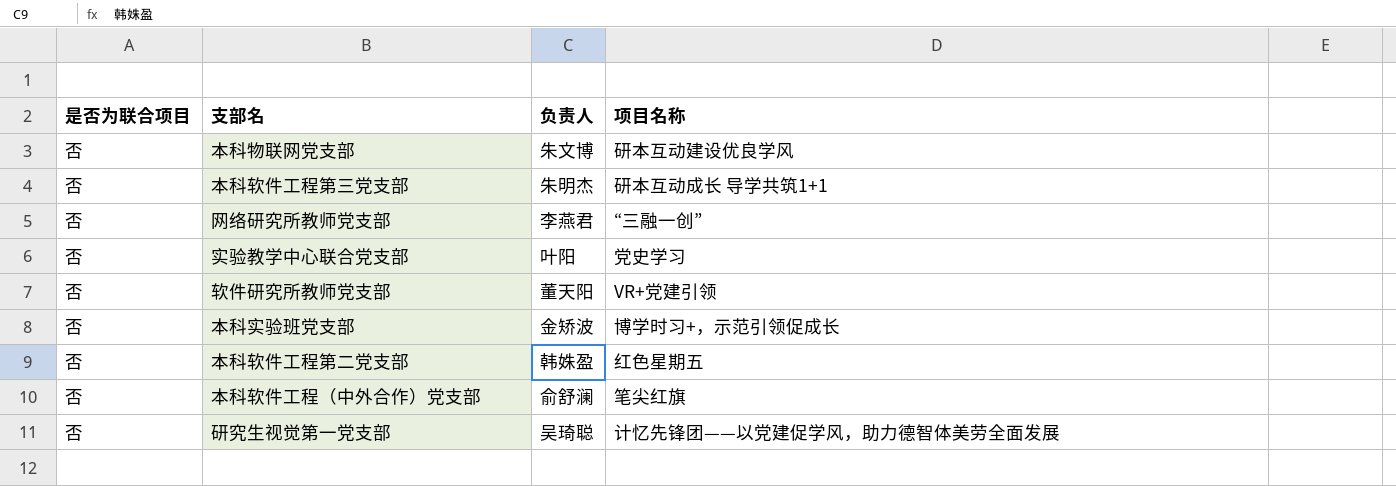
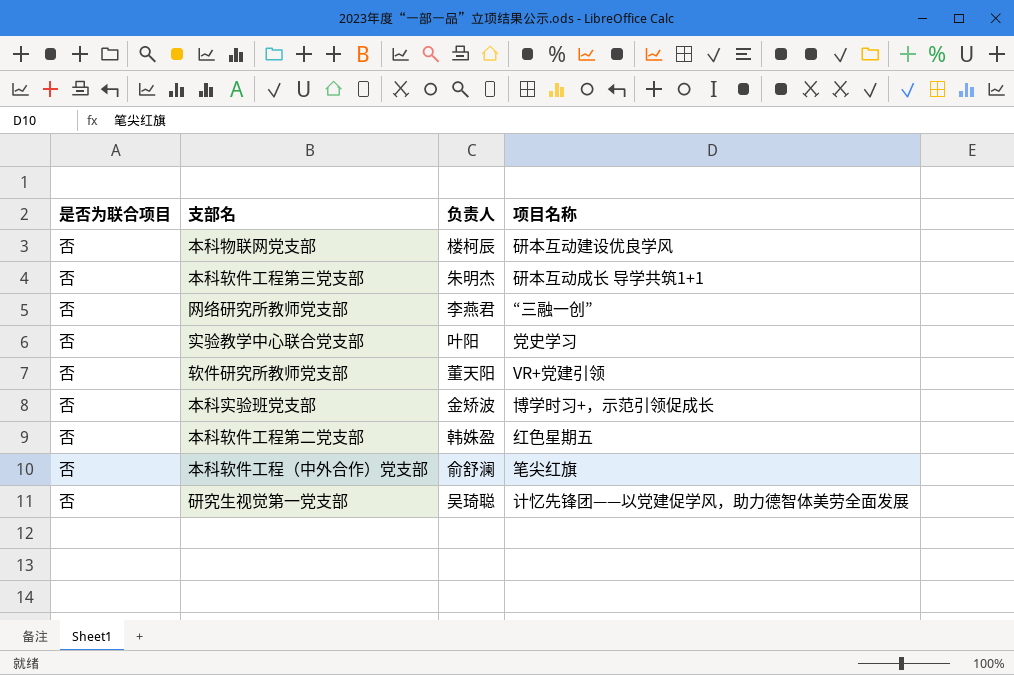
本科物联网党支部 | 负责人: 朱文博 -> 楼柯辰

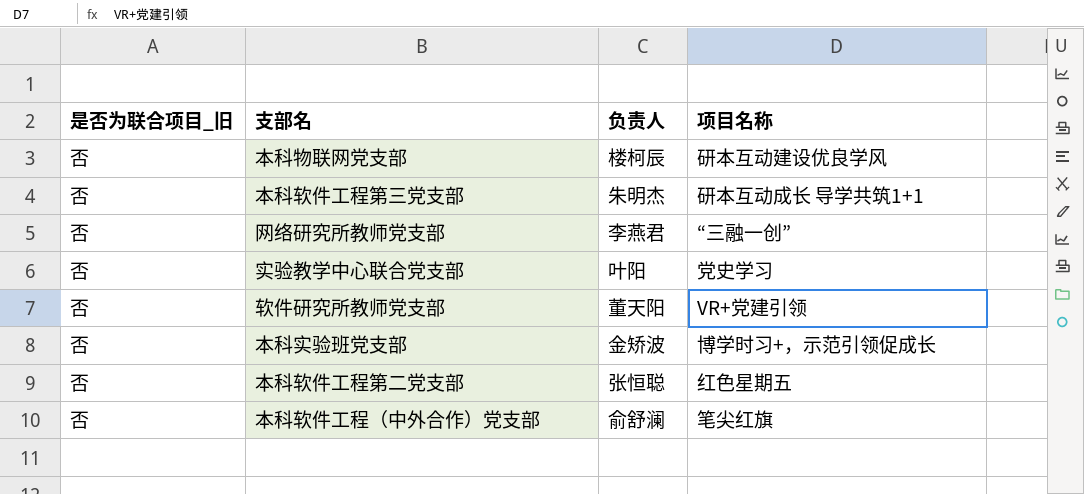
column name: 是否为联合项目 -> 是否为联合项目_旧
row 研究生视觉第一党支部: 否 | 吴琦聪 | 计忆先锋团——以党建促学风，助力德智体美劳全面发展 -> none
本科软件工程第二党支部 | 负责人: 韩姝盈 -> 张恒聪

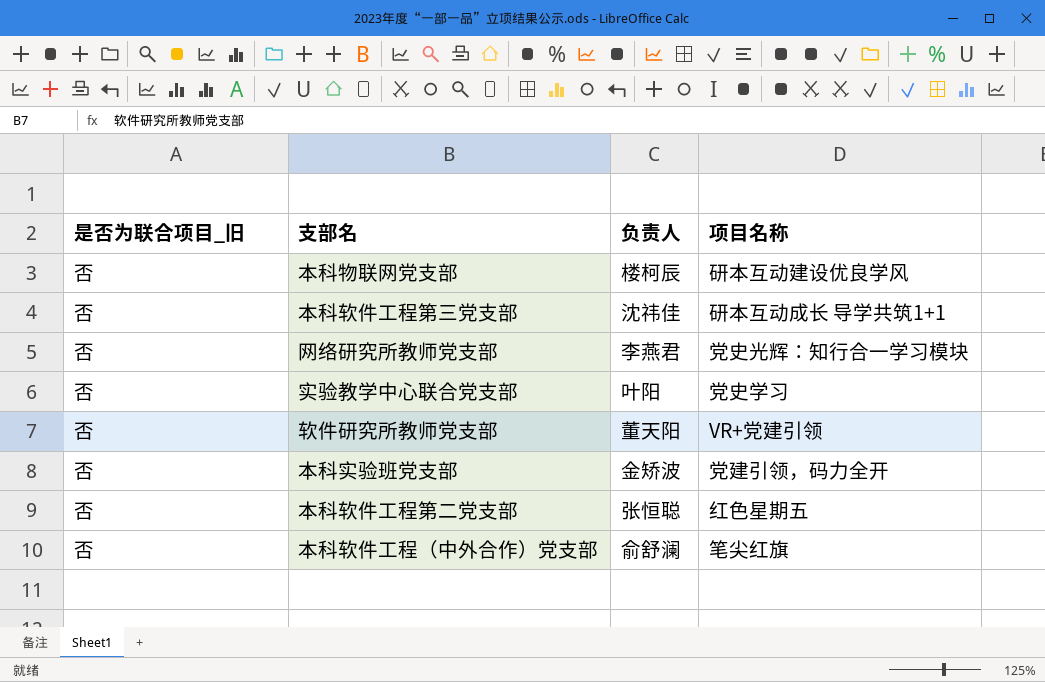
本科软件工程第三党支部 | 负责人: 朱明杰 -> 沈祎佳
网络研究所教师党支部 | 项目名称: “三融一创” -> 党史光辉：知行合一学习模块
本科实验班党支部 | 项目名称: 博学时习+，示范引领促成长 -> 党建引领，码力全开

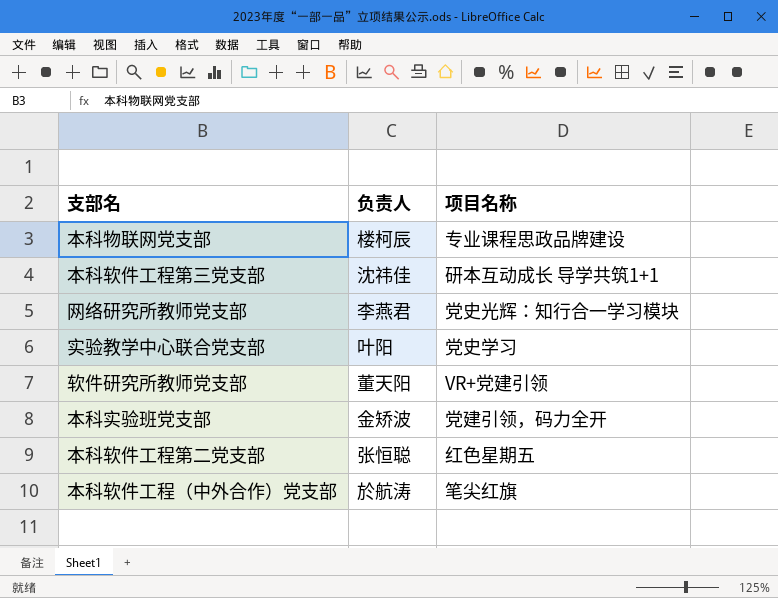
column 是否为联合项目_旧 | position: 1 -> none
本科物联网党支部 | 项目名称: 研本互动建设优良学风 -> 专业课程思政品牌建设
本科软件工程（中外合作）党支部 | 负责人: 俞舒澜 -> 於航涛

